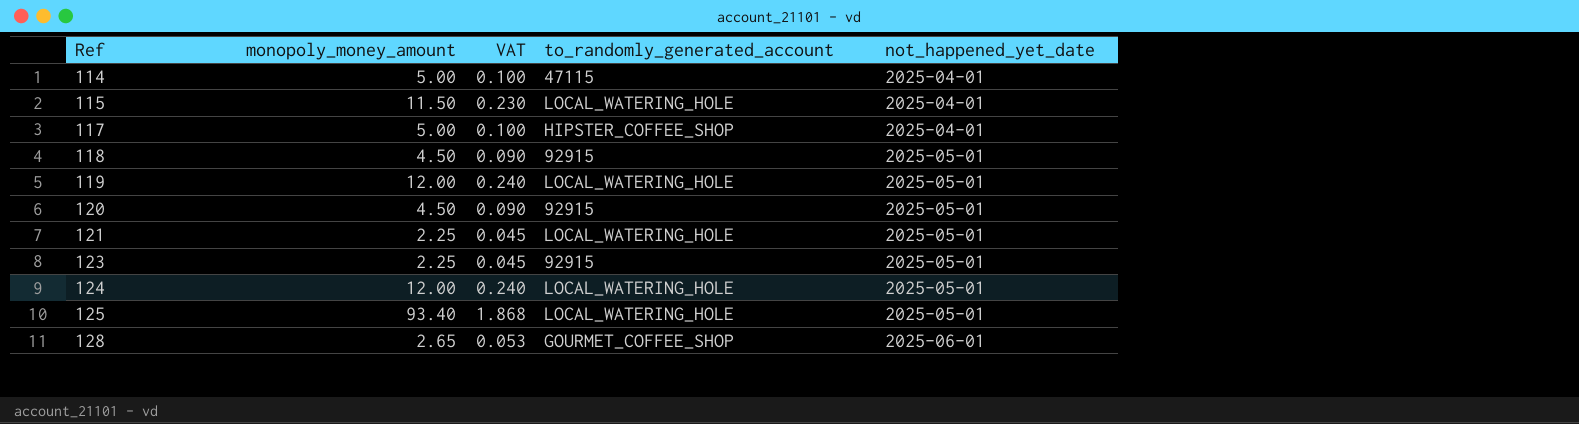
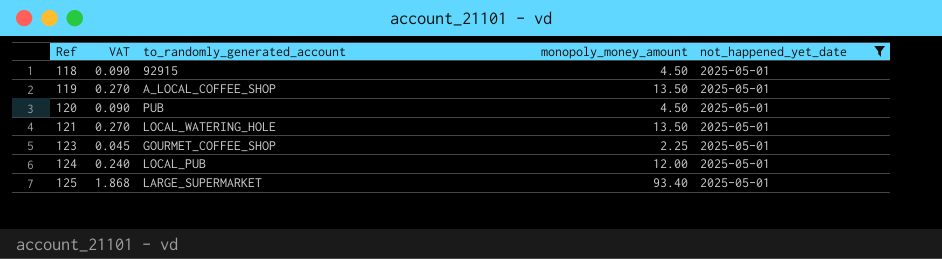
filter: none -> not_happened_yet_date = 2025-05-01
column monopoly_money_amount | position: 2 -> 4
119 | VAT: 0.240 -> 0.270
119 | to_randomly_generated_account: LOCAL_WATERING_HOLE -> A_LOCAL_COFFEE_SHOP
119 | monopoly_money_amount: 12.00 -> 13.50
120 | to_randomly_generated_account: 92915 -> PUB
121 | VAT: 0.045 -> 0.270
121 | monopoly_money_amount: 2.25 -> 13.50
123 | to_randomly_generated_account: 92915 -> GOURMET_COFFEE_SHOP
124 | to_randomly_generated_account: LOCAL_WATERING_HOLE -> LOCAL_PUB
125 | to_randomly_generated_account: LOCAL_WATERING_HOLE -> LARGE_SUPERMARKET

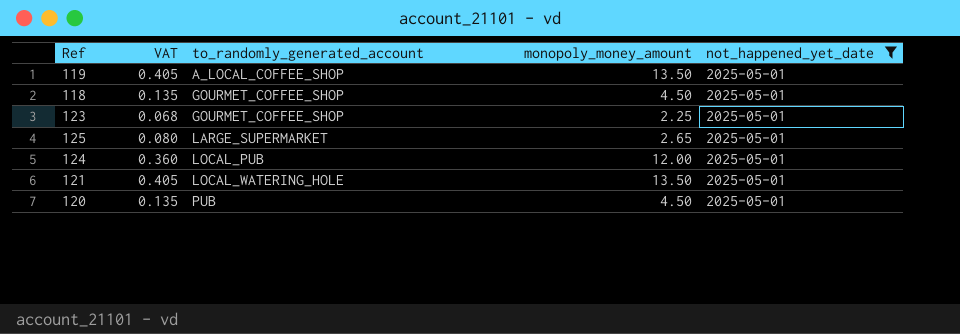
row order: Ref ascending -> to_randomly_generated_account ascending
column VAT | formula: [monopoly_money_amount] * 0.02 -> [monopoly_money_amount] * 0.03
118 | to_randomly_generated_account: 92915 -> GOURMET_COFFEE_SHOP
125 | monopoly_money_amount: 93.40 -> 2.65

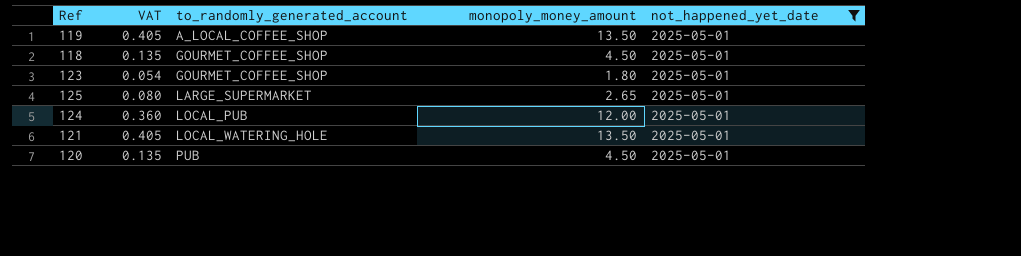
123 | VAT: 0.068 -> 0.054
123 | monopoly_money_amount: 2.25 -> 1.80

